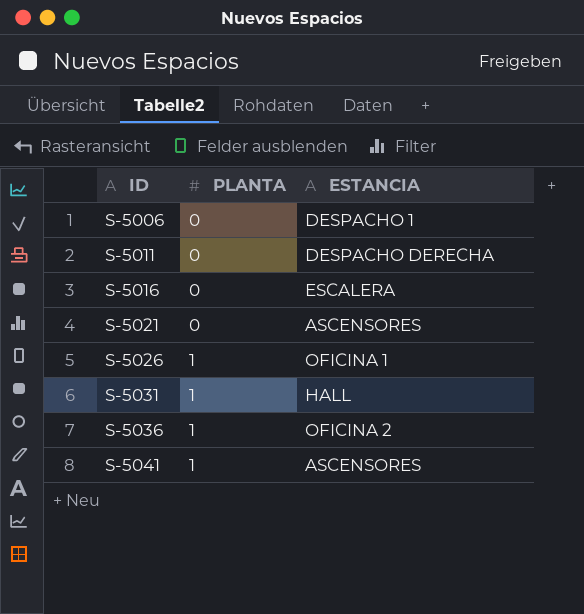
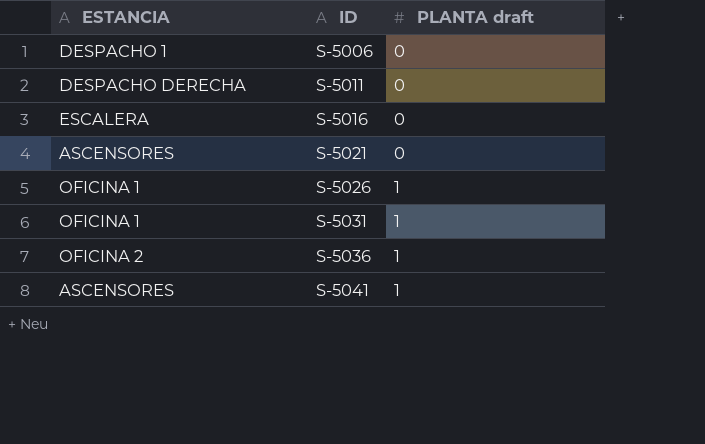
column ESTANCIA | position: 3 -> 1
column name: PLANTA -> PLANTA draft
S-5031 | ESTANCIA: HALL -> OFICINA 1

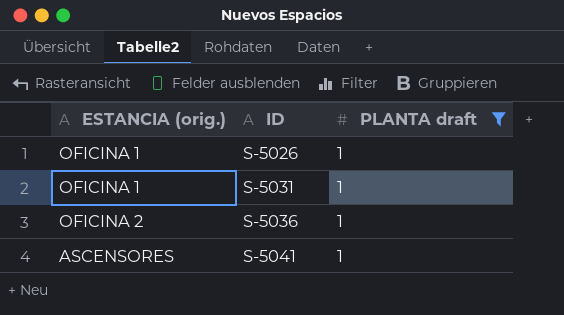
filter: none -> PLANTA draft = 1
column name: ESTANCIA -> ESTANCIA (orig.)

